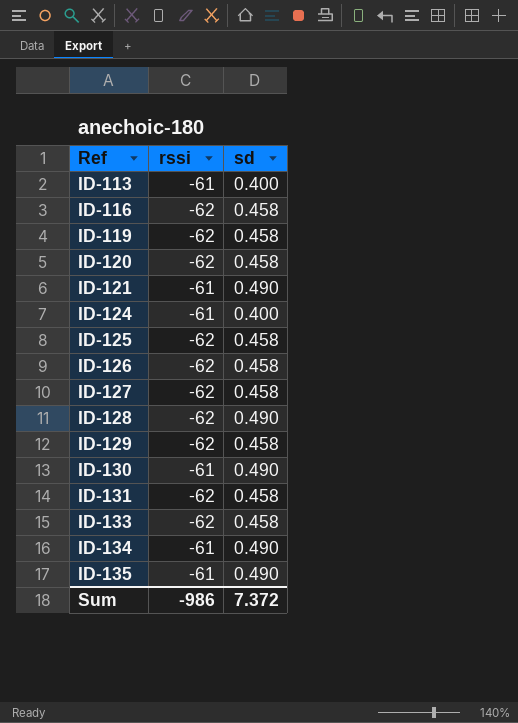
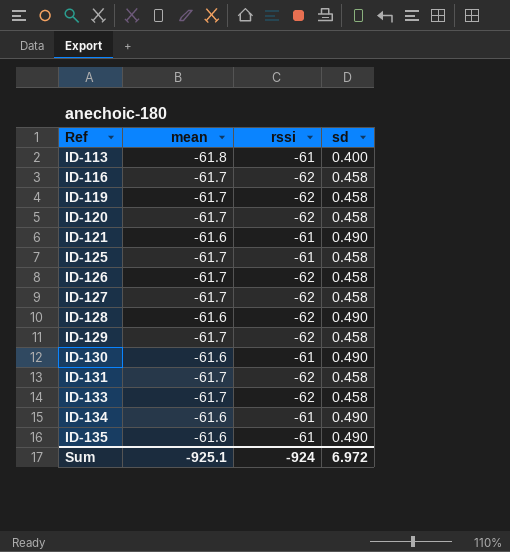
column mean | position: none -> 2
row ID-124: -61 | 0.400 -> none
ID-125 | rssi: -62 -> -61
Sum | rssi: -986 -> -924
Sum | sd: 7.372 -> 6.972

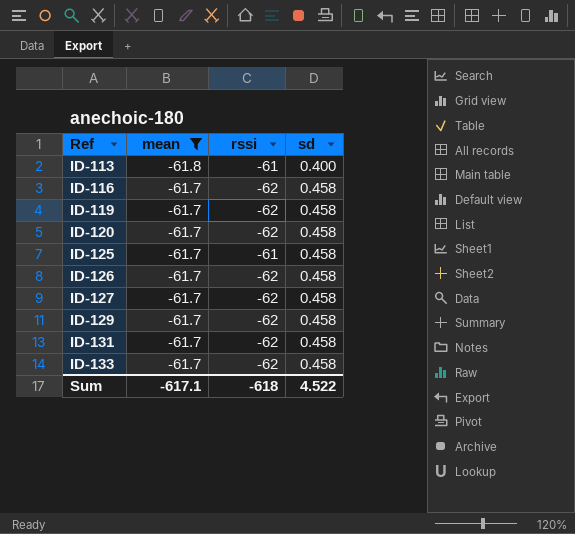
filter: none -> mean != -61.6
Sum | mean: -925.1 -> -617.1
Sum | rssi: -924 -> -618
Sum | sd: 6.972 -> 4.522

